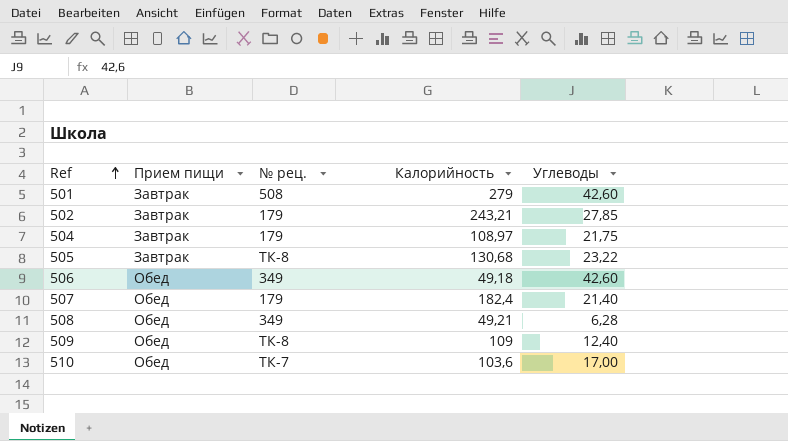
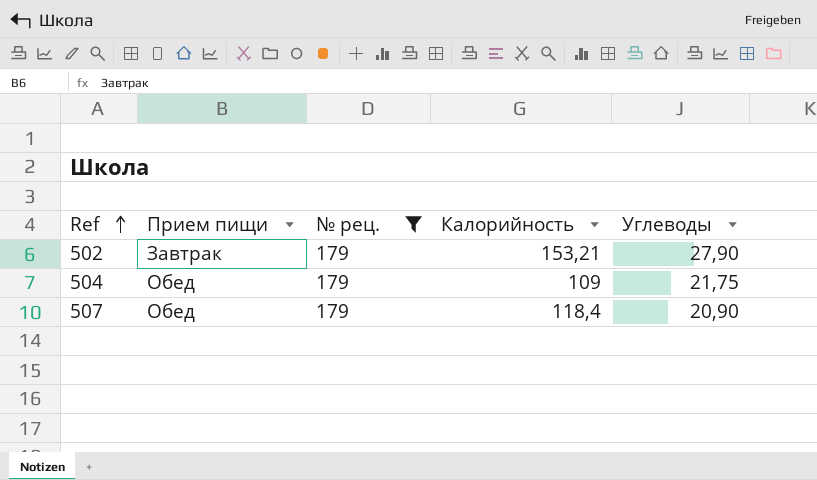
filter: none -> № рец. = 179
502 | Калорийность: 243,21 -> 153,21
502 | Углеводы: 27,85 -> 27,90
504 | Прием пищи: Завтрак -> Обед
504 | Калорийность: 108,97 -> 109
507 | Калорийность: 182,4 -> 118,4
507 | Углеводы: 21,40 -> 20,90

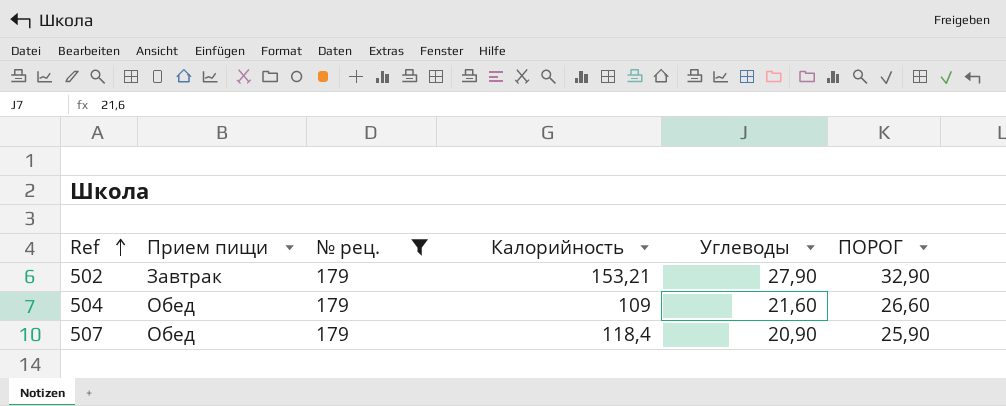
column ПОРОГ | formula: none -> [Углеводы] + 5
504 | Углеводы: 21,75 -> 21,60

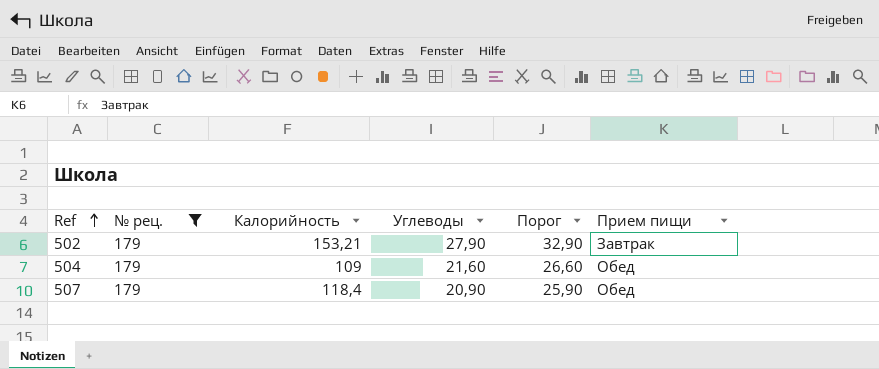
column name: ПОРОГ -> Порог
column Прием пищи | position: 2 -> 6

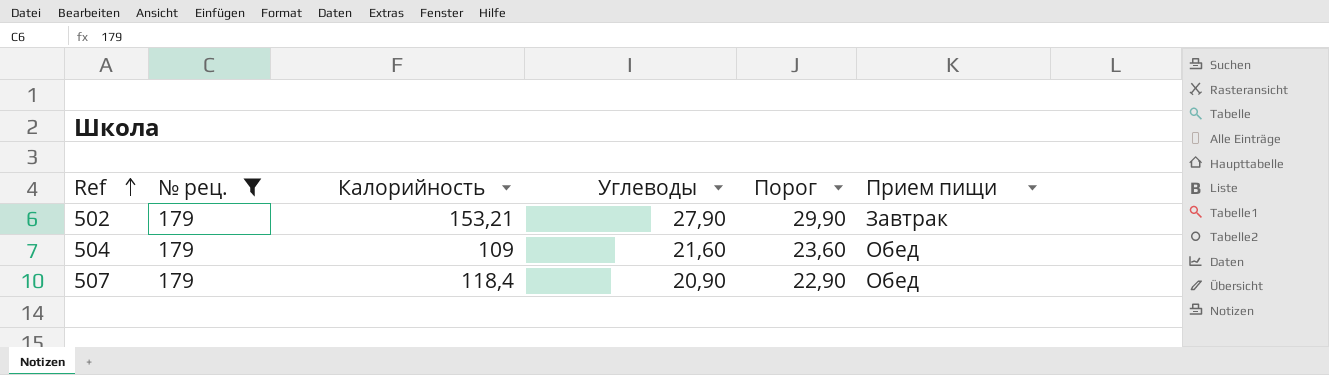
column Порог | formula: [Углеводы] + 5 -> [Углеводы] + 2

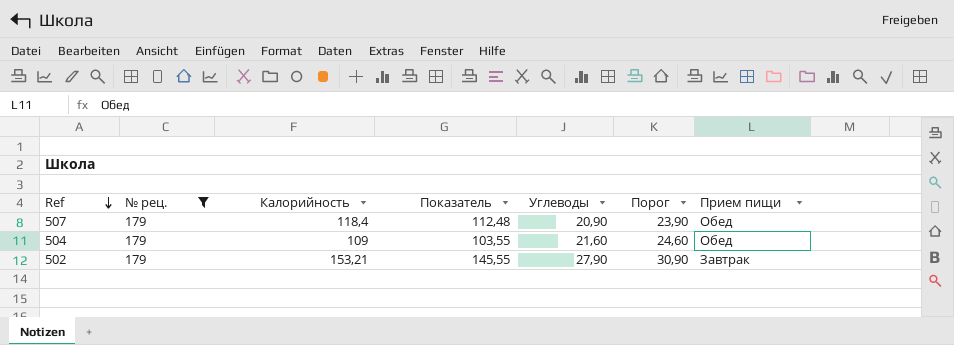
row order: Ref ascending -> Ref descending
column Показатель | formula: none -> [Калорийность] * 0,95
column Порог | formula: [Углеводы] + 2 -> [Углеводы] + 3

